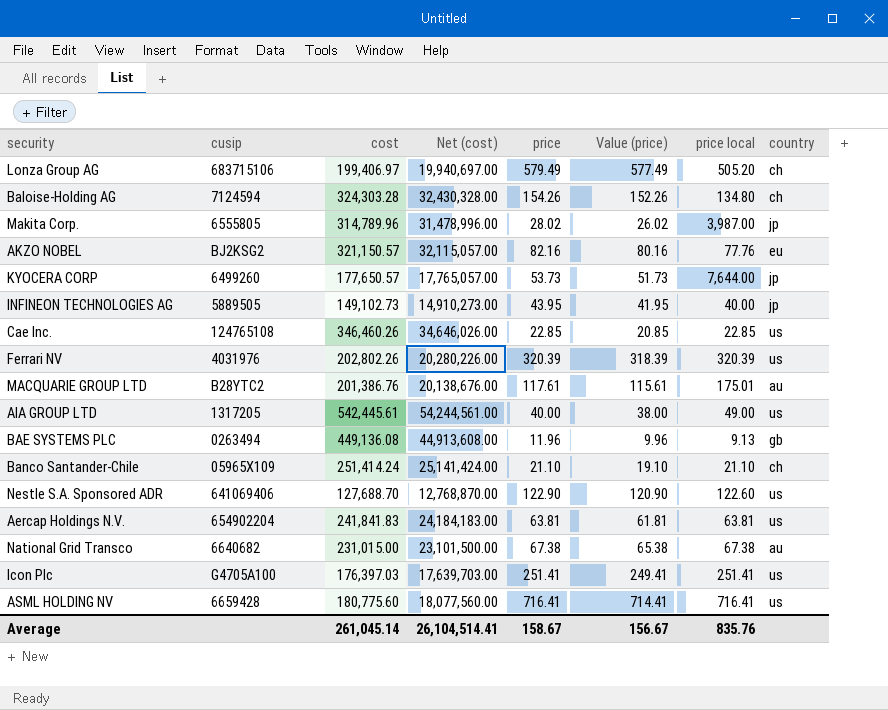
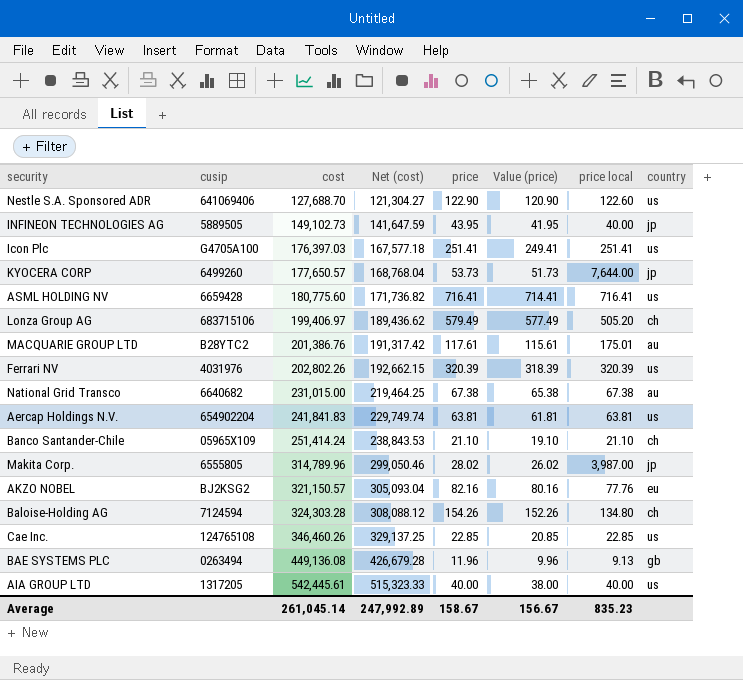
row order: none -> cost ascending
column Net (cost) | formula: [cost] * 100 -> [cost] * 0.95
AIA GROUP LTD | price local: 49.00 -> 40.00
Average | Net (cost): 26,104,514.41 -> 247,992.89
Average | price local: 835.76 -> 835.23

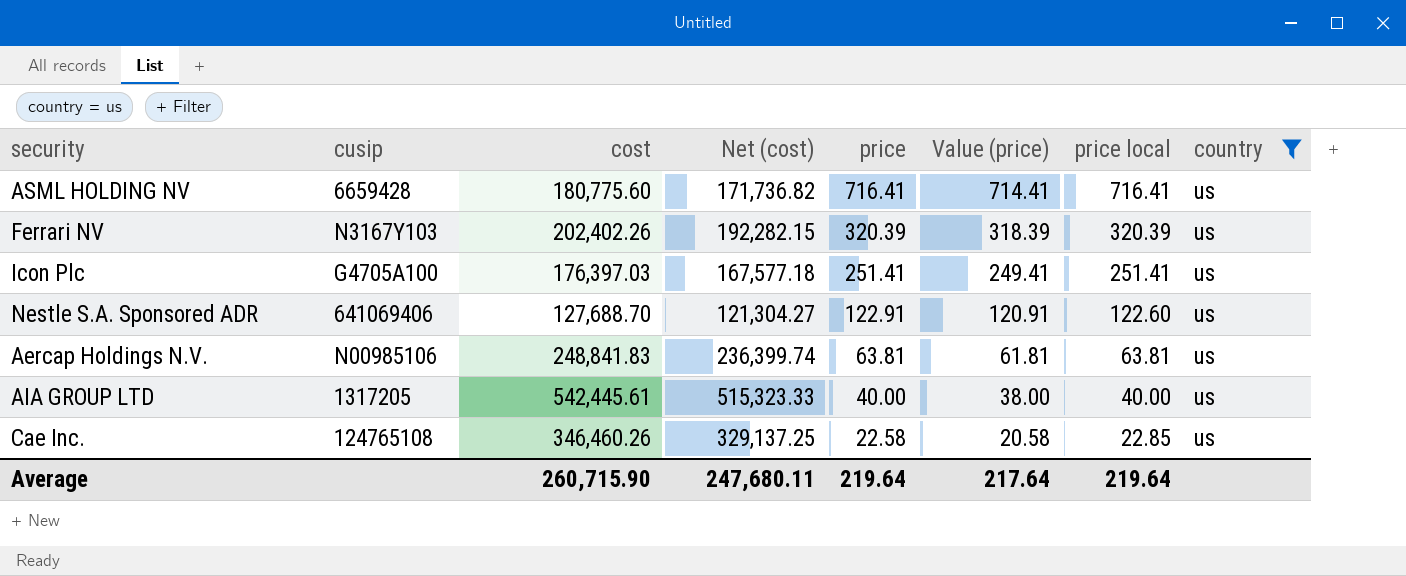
filter: none -> country = us
row order: cost ascending -> price descending
Ferrari NV | cusip: 4031976 -> N3167Y103
Ferrari NV | cost: 202,802.26 -> 202,402.26
Ferrari NV | Net (cost): 192,662.15 -> 192,282.15
Nestle S.A. Sponsored ADR | price: 122.90 -> 122.91
Nestle S.A. Sponsored ADR | Value (price): 120.90 -> 120.91
Aercap Holdings N.V. | cusip: 654902204 -> N00985106
Aercap Holdings N.V. | cost: 241,841.83 -> 248,841.83
Aercap Holdings N.V. | Net (cost): 229,749.74 -> 236,399.74
Cae Inc. | price: 22.85 -> 22.58
Cae Inc. | Value (price): 20.85 -> 20.58
Average | cost: 261,045.14 -> 260,715.90
Average | Net (cost): 247,992.89 -> 247,680.11
Average | price: 158.67 -> 219.64
Average | Value (price): 156.67 -> 217.64
Average | price local: 835.23 -> 219.64

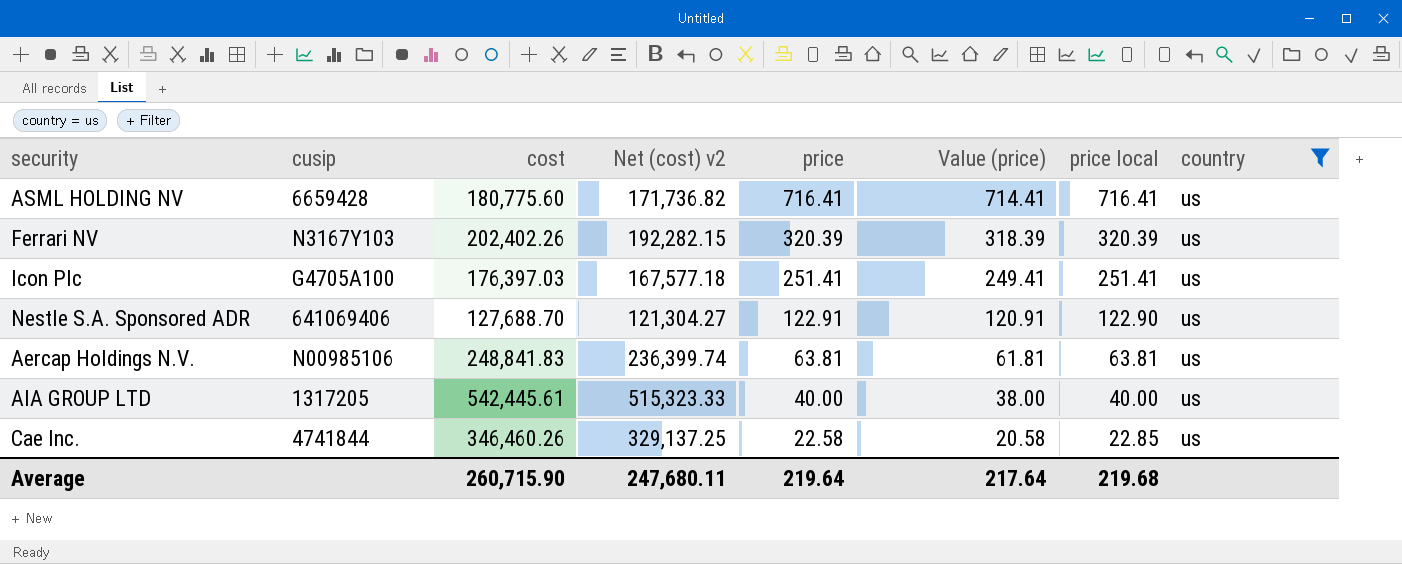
column name: Net (cost) -> Net (cost) v2
Nestle S.A. Sponsored ADR | price local: 122.60 -> 122.90
Cae Inc. | cusip: 124765108 -> 4741844
Average | price local: 219.64 -> 219.68

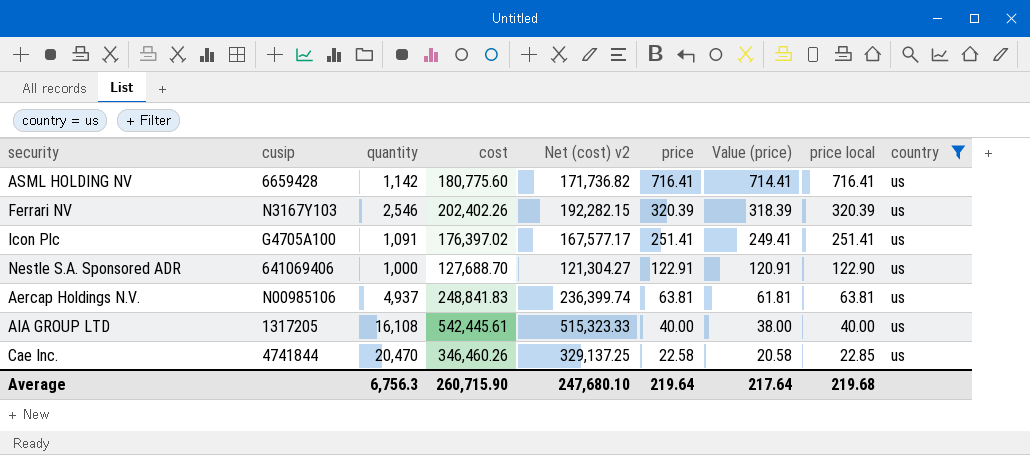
column quantity | position: none -> 3
Icon Plc | cost: 176,397.03 -> 176,397.02
Icon Plc | Net (cost) v2: 167,577.18 -> 167,577.17
Average | Net (cost) v2: 247,680.11 -> 247,680.10

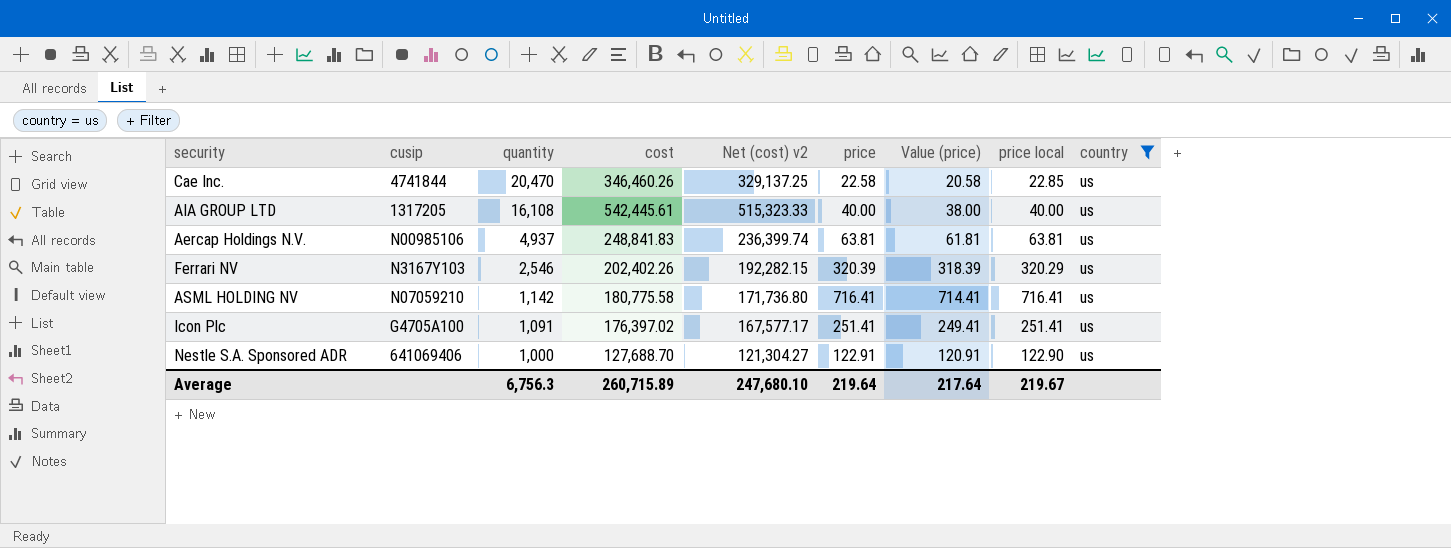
row order: price descending -> quantity descending
Ferrari NV | price local: 320.39 -> 320.29
ASML HOLDING NV | cusip: 6659428 -> N07059210
ASML HOLDING NV | cost: 180,775.60 -> 180,775.58
ASML HOLDING NV | Net (cost) v2: 171,736.82 -> 171,736.80
Average | cost: 260,715.90 -> 260,715.89
Average | price local: 219.68 -> 219.67

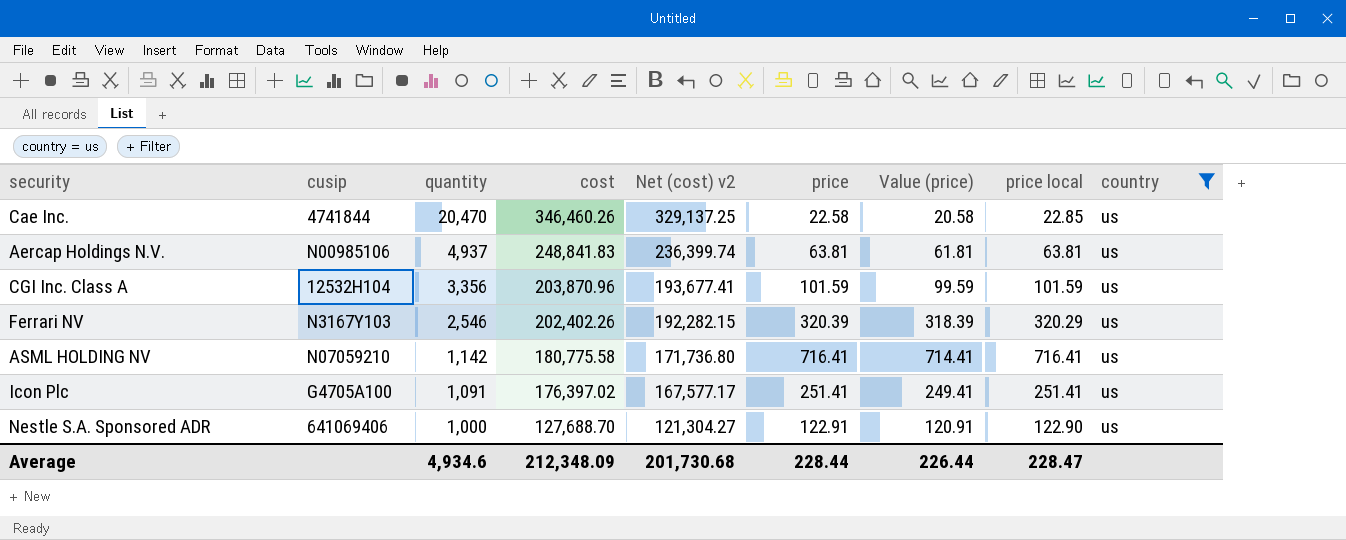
row AIA GROUP LTD: 1317205 | 16,108 | 542,445.61 | 515,323.33 | 40.00 | 38.00 | 40.00 | us -> none
row CGI Inc. Class A: none -> 12532H104 | 3,356 | 203,870.96 | 193,677.41 | 101.59 | 99.59 | 101.59 | us
Average | quantity: 6,756.3 -> 4,934.6
Average | cost: 260,715.89 -> 212,348.09
Average | Net (cost) v2: 247,680.10 -> 201,730.68
Average | price: 219.64 -> 228.44
Average | Value (price): 217.64 -> 226.44
Average | price local: 219.67 -> 228.47

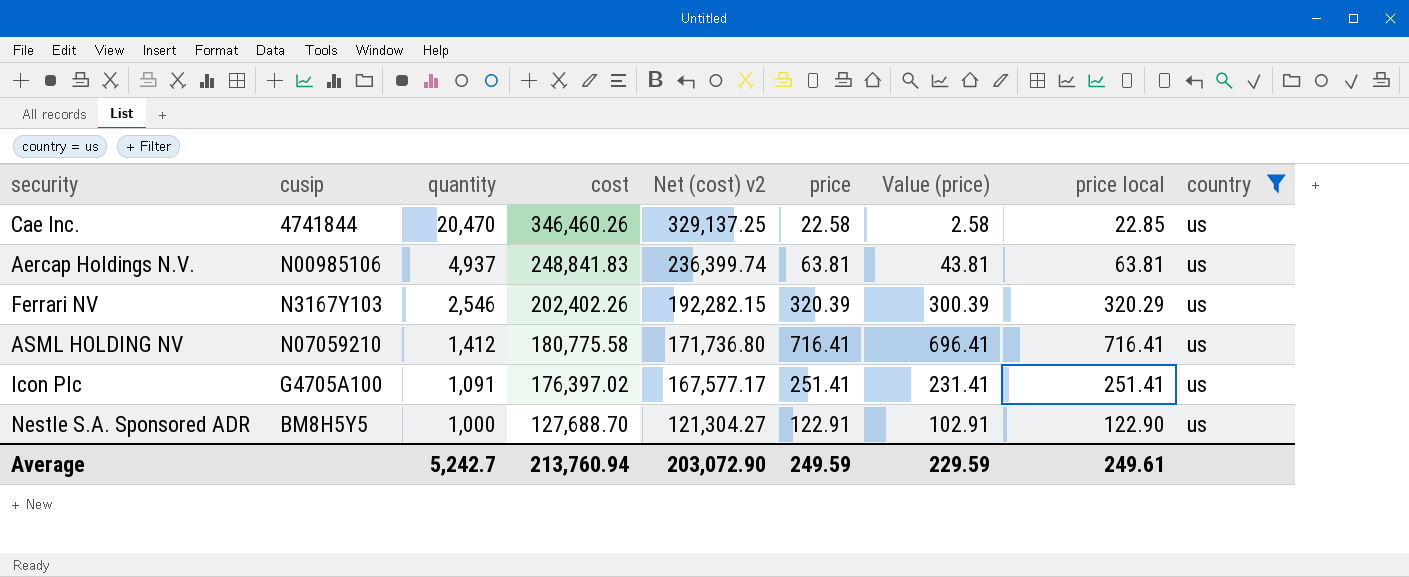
column Value (price) | formula: [price] - 2 -> [price] - 20
row CGI Inc. Class A: 12532H104 | 3,356 | 203,870.96 | 193,677.41 | 101.59 | 99.59 | 101.59 | us -> none
ASML HOLDING NV | quantity: 1,142 -> 1,412
Nestle S.A. Sponsored ADR | cusip: 641069406 -> BM8H5Y5
Average | quantity: 4,934.6 -> 5,242.7
Average | cost: 212,348.09 -> 213,760.94
Average | Net (cost) v2: 201,730.68 -> 203,072.90
Average | price: 228.44 -> 249.59
Average | Value (price): 226.44 -> 229.59
Average | price local: 228.47 -> 249.61

